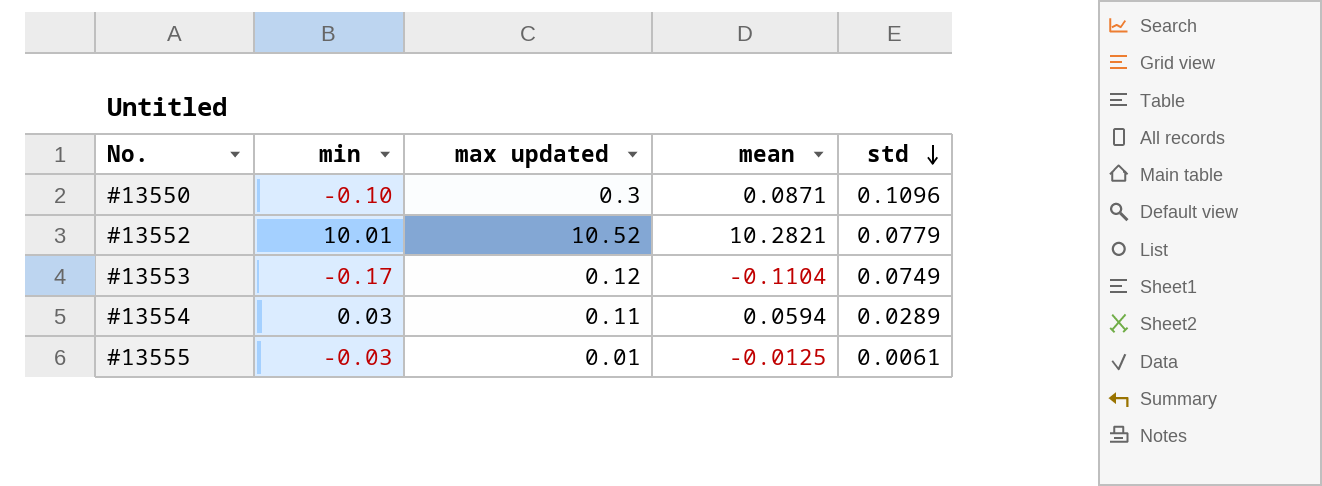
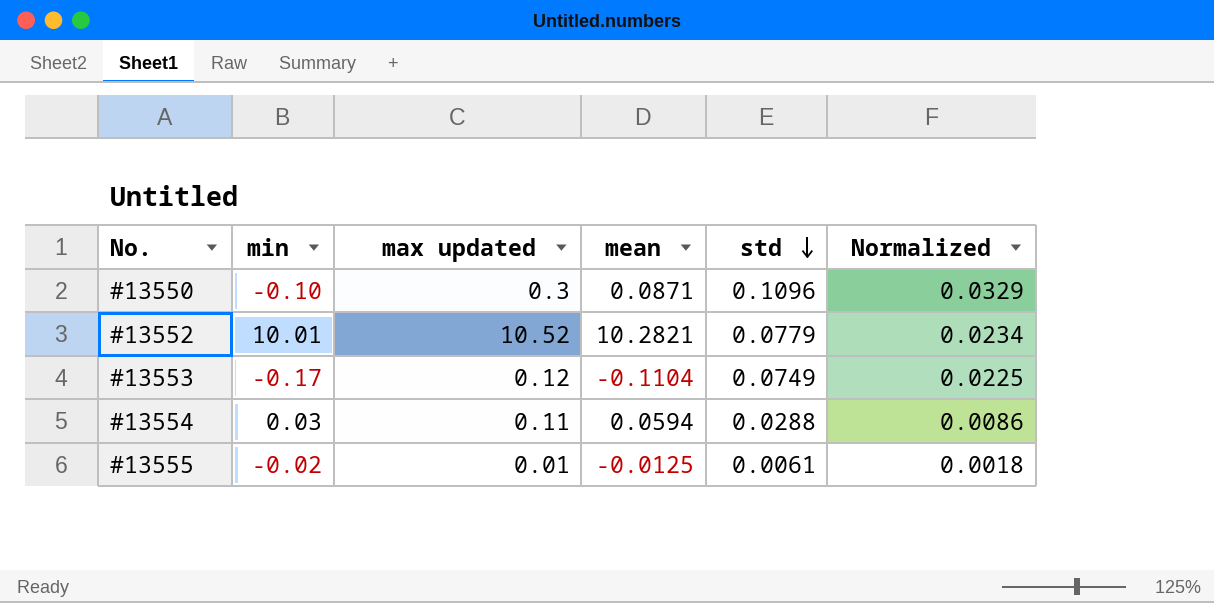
column Normalized | formula: none -> [std] * 0.3
#13554 | std: 0.0289 -> 0.0288
#13555 | min: -0.03 -> -0.02

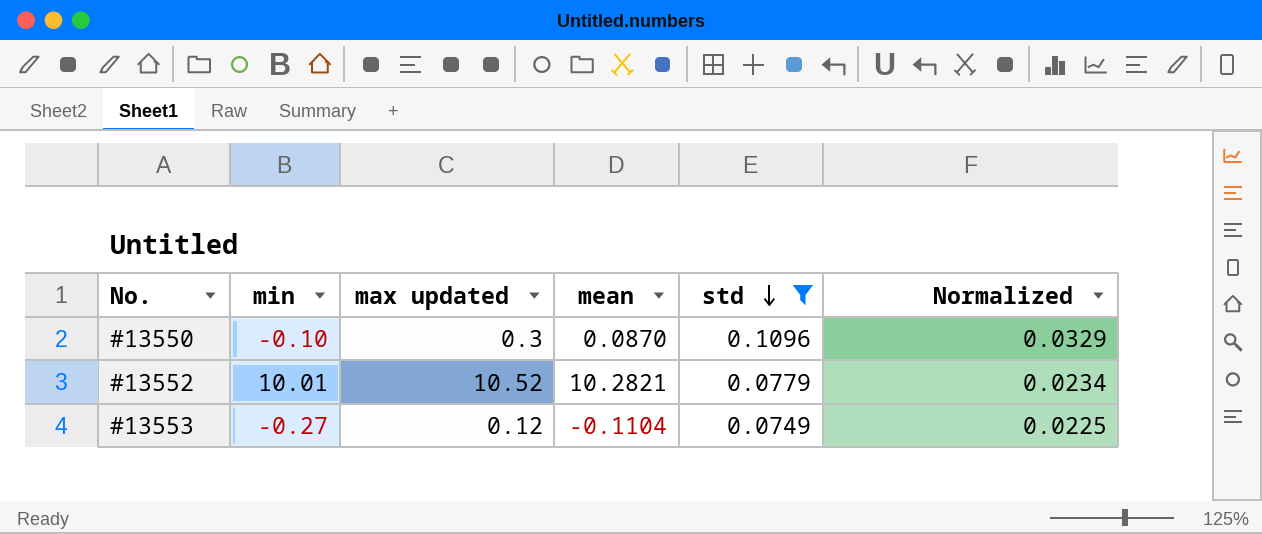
filter: none -> std >= 0.0749
#13550 | mean: 0.0871 -> 0.0870
#13553 | min: -0.17 -> -0.27

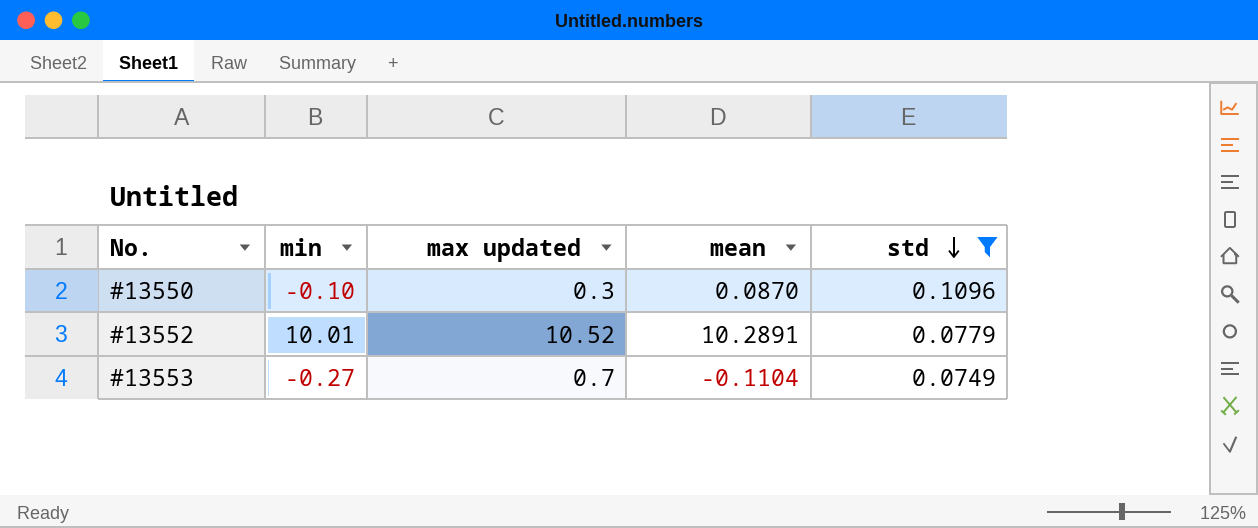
column Normalized | formula: [std] * 0.3 -> none
#13552 | mean: 10.2821 -> 10.2891
#13553 | max updated: 0.12 -> 0.7

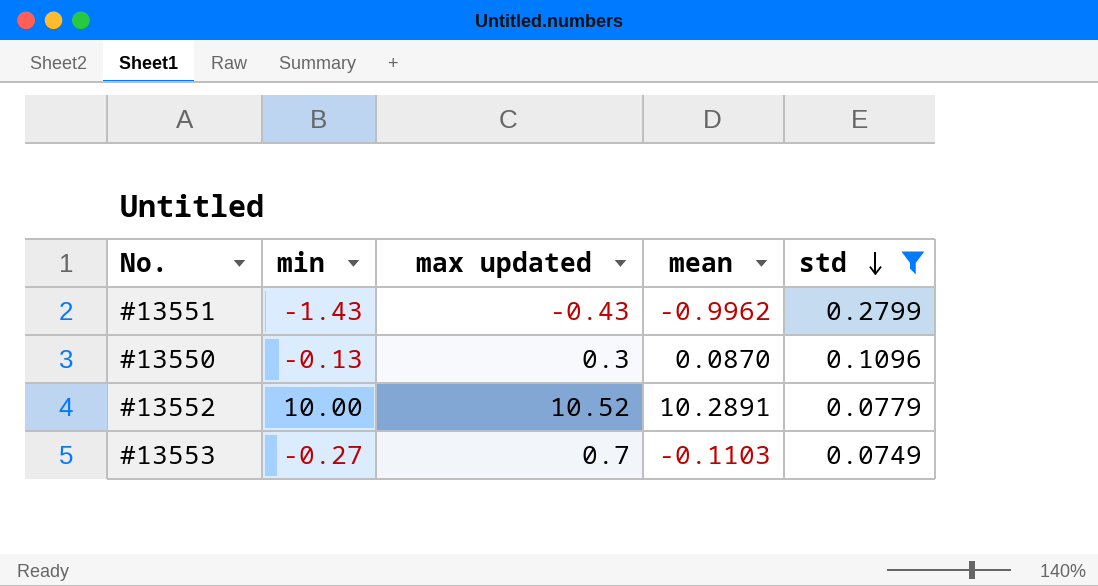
row #13551: none -> -1.43 | -0.43 | -0.9962 | 0.2799
#13550 | min: -0.10 -> -0.13
#13552 | min: 10.01 -> 10.00
#13553 | mean: -0.1104 -> -0.1103

